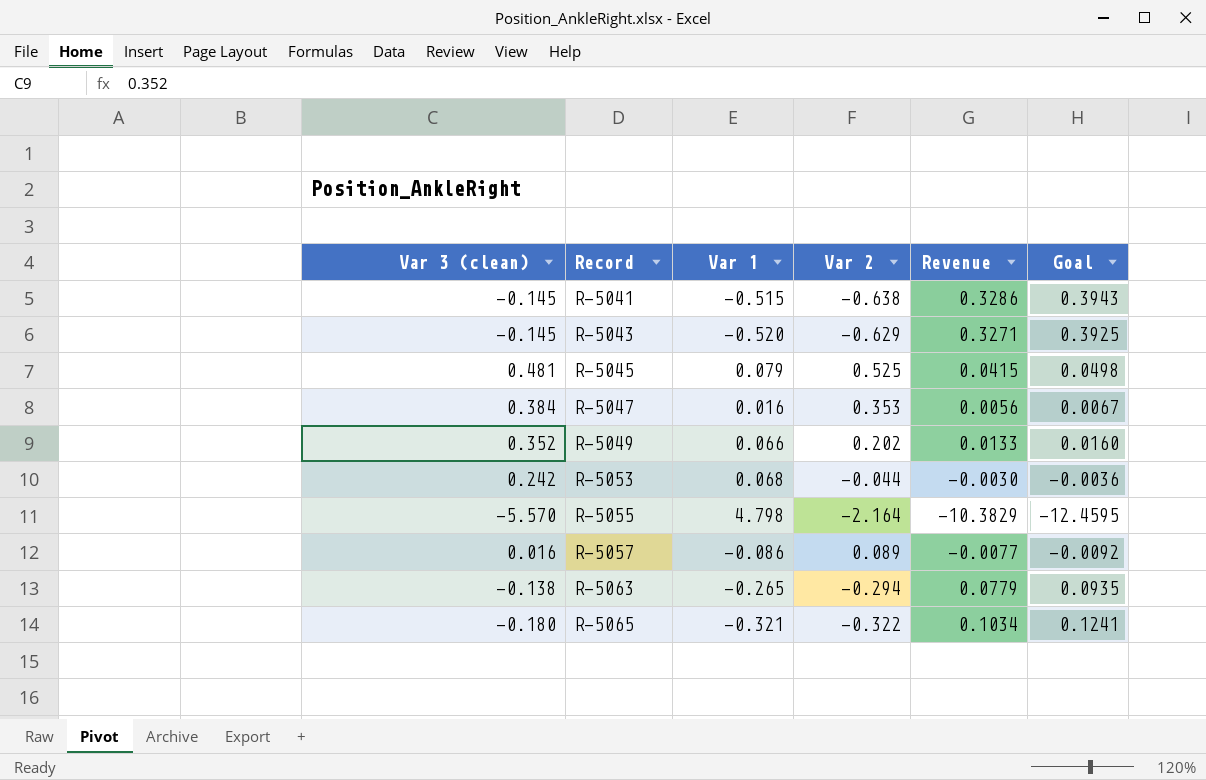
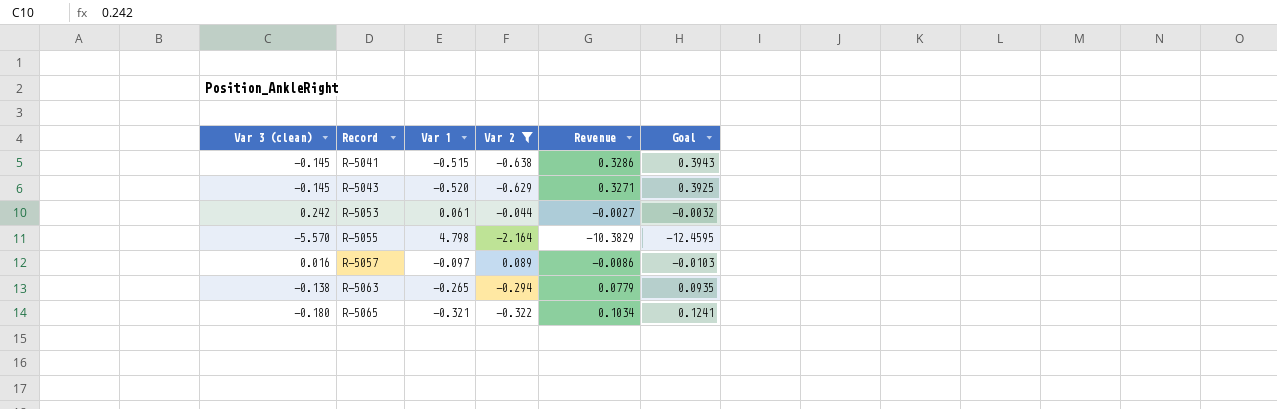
filter: none -> Var 2 <= 0.089
R-5053 | Var 1: 0.068 -> 0.061
R-5053 | Revenue: -0.0030 -> -0.0027
R-5053 | Goal: -0.0036 -> -0.0032
R-5057 | Var 1: -0.086 -> -0.097
R-5057 | Revenue: -0.0077 -> -0.0086
R-5057 | Goal: -0.0092 -> -0.0103

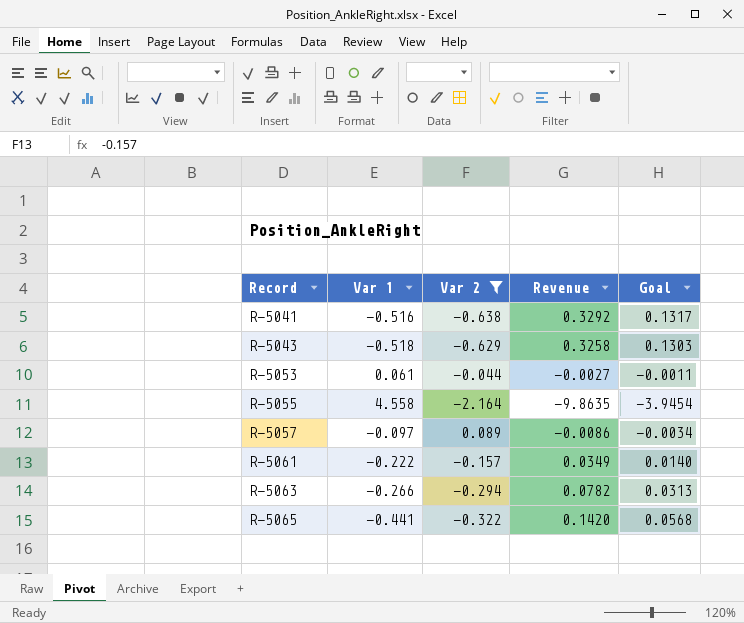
column Var 3 (clean) | position: 1 -> none
column Goal | formula: [Revenue] * 1.2 -> [Revenue] * 0.4
R-5041 | Var 1: -0.515 -> -0.516
R-5041 | Revenue: 0.3286 -> 0.3292
R-5043 | Var 1: -0.520 -> -0.518
R-5043 | Revenue: 0.3271 -> 0.3258
R-5055 | Var 1: 4.798 -> 4.558
R-5055 | Revenue: -10.3829 -> -9.8635
row R-5061: none -> -0.222 | -0.157 | 0.0349 | 0.0140
R-5063 | Var 1: -0.265 -> -0.266
R-5063 | Revenue: 0.0779 -> 0.0782
R-5065 | Var 1: -0.321 -> -0.441
R-5065 | Revenue: 0.1034 -> 0.1420

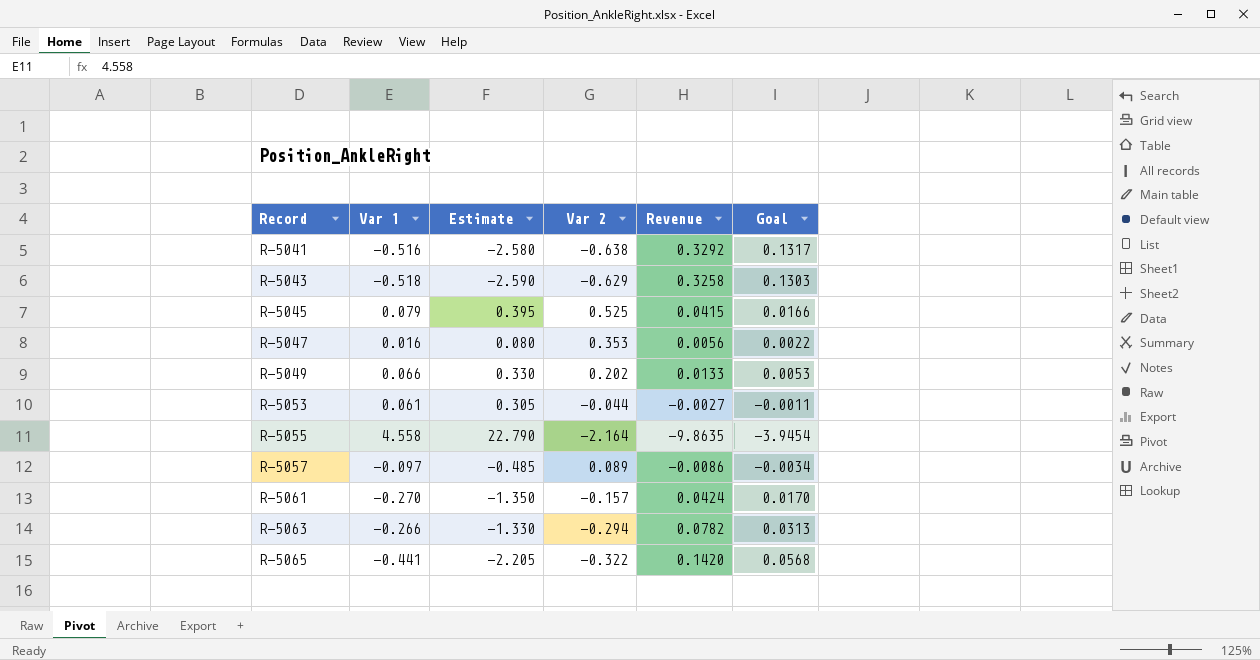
filter: Var 2 <= 0.089 -> none
column Estimate | formula: none -> [Var 1] * 5
R-5061 | Var 1: -0.222 -> -0.270
R-5061 | Revenue: 0.0349 -> 0.0424
R-5061 | Goal: 0.0140 -> 0.0170

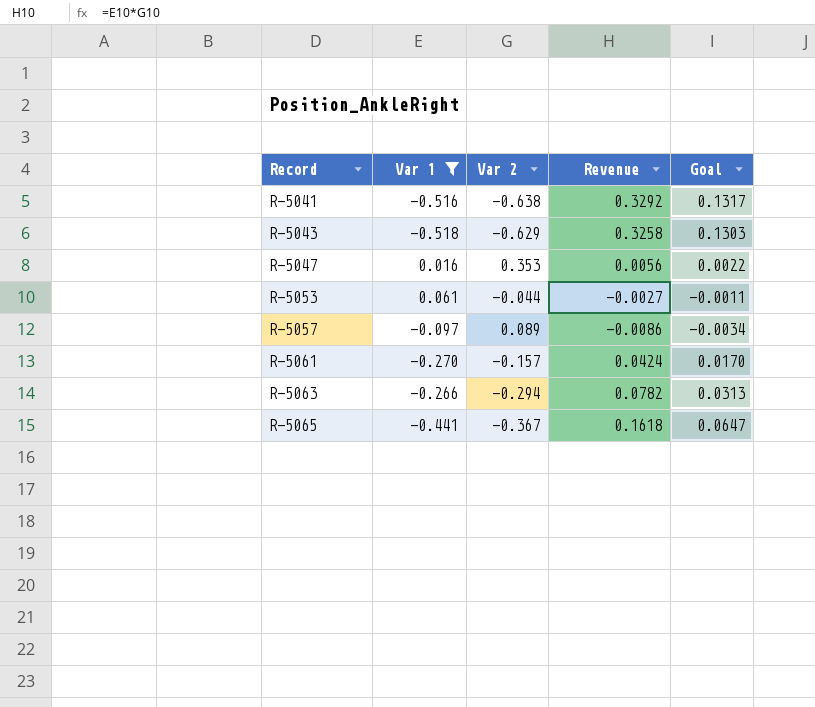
filter: none -> Var 1 <= 0.061
column Estimate | formula: [Var 1] * 5 -> none
R-5065 | Var 2: -0.322 -> -0.367
R-5065 | Revenue: 0.1420 -> 0.1618
R-5065 | Goal: 0.0568 -> 0.0647

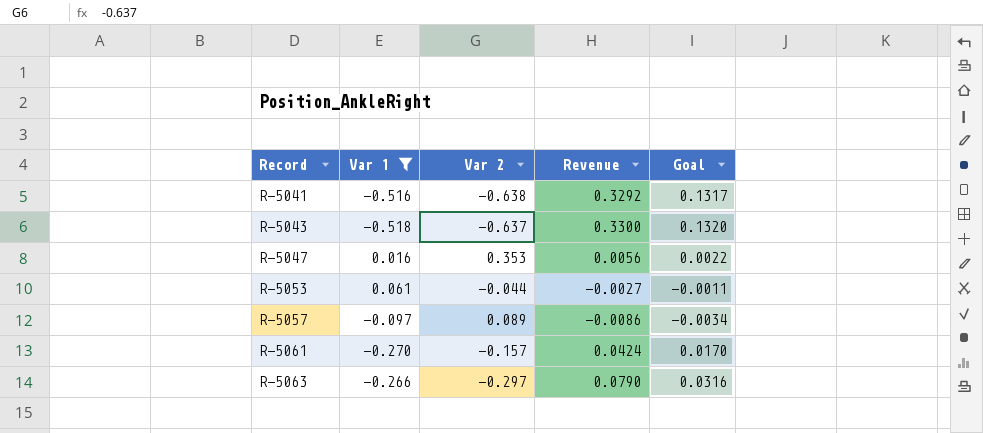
row R-5065: -0.441 | -0.367 | 0.1618 | 0.0647 -> none
R-5043 | Var 2: -0.629 -> -0.637
R-5043 | Revenue: 0.3258 -> 0.3300
R-5043 | Goal: 0.1303 -> 0.1320
R-5063 | Var 2: -0.294 -> -0.297
R-5063 | Revenue: 0.0782 -> 0.0790
R-5063 | Goal: 0.0313 -> 0.0316

